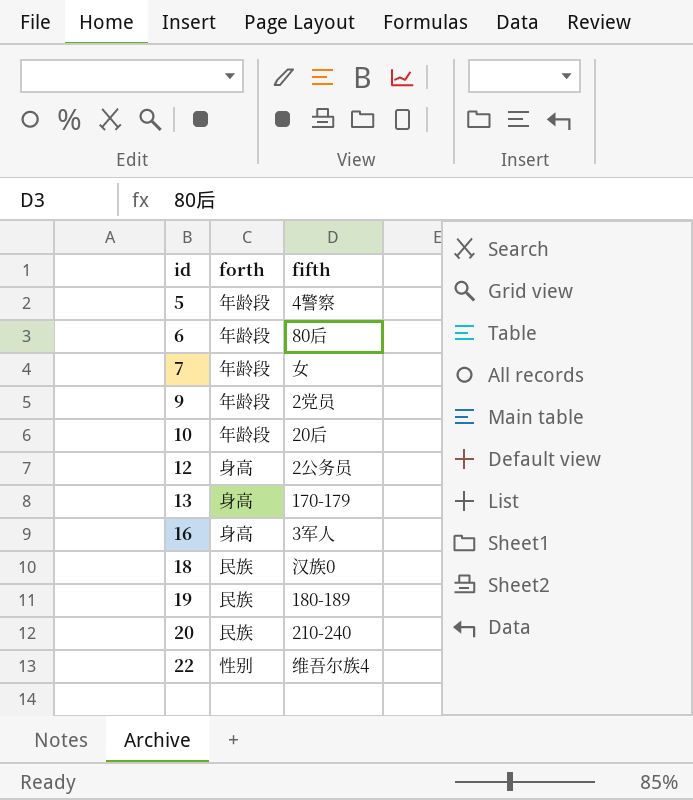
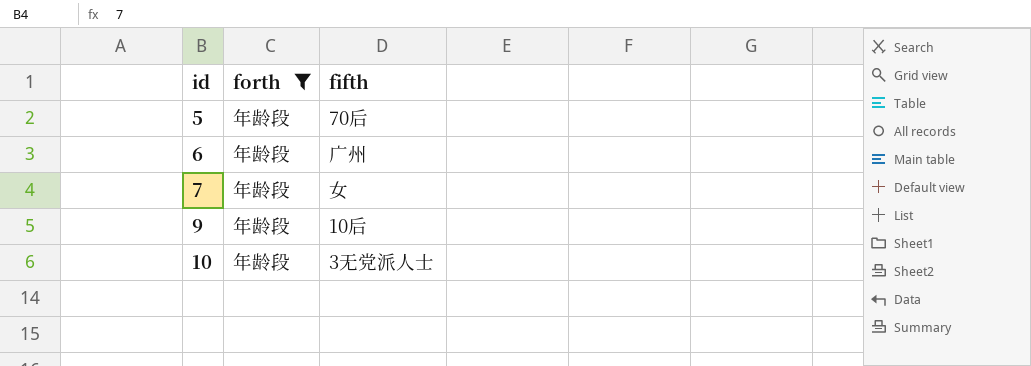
filter: none -> forth = 年龄段
5 | fifth: 4警察 -> 70后
6 | fifth: 80后 -> 广州
9 | fifth: 2党员 -> 10后
10 | fifth: 20后 -> 3无党派人士

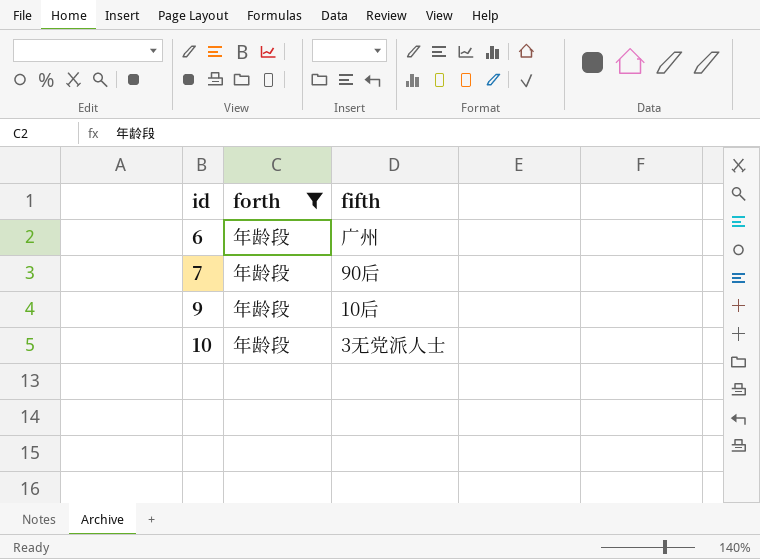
row 5: 年龄段 | 70后 -> none
7 | fifth: 女 -> 90后

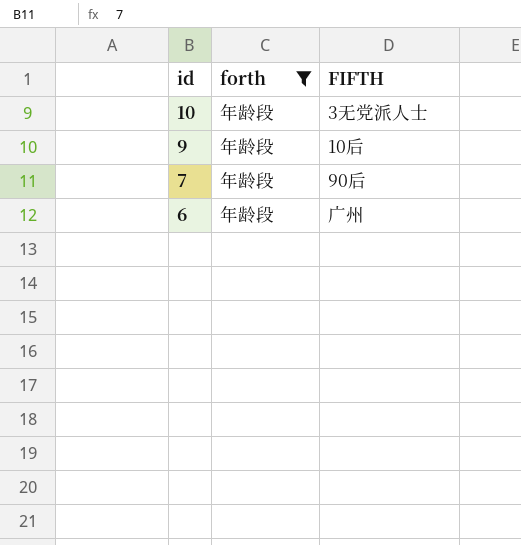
row order: id ascending -> id descending
column name: fifth -> FIFTH

